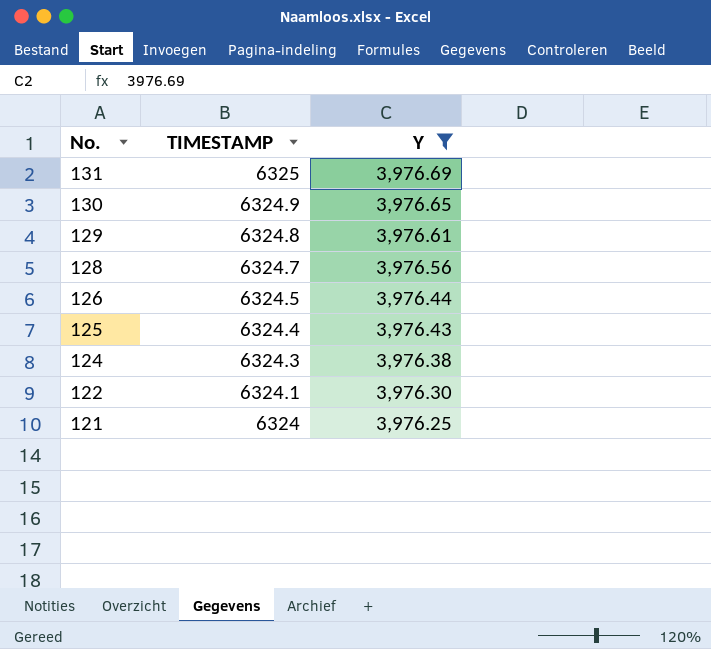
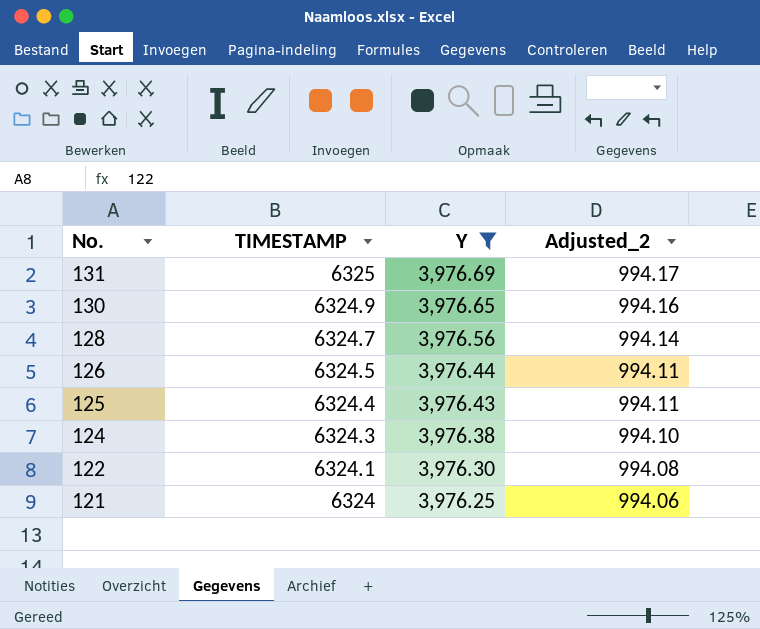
column Adjusted_2 | formula: none -> [Y] * 0.25
row 129: 6324.8 | 3,976.61 -> none

